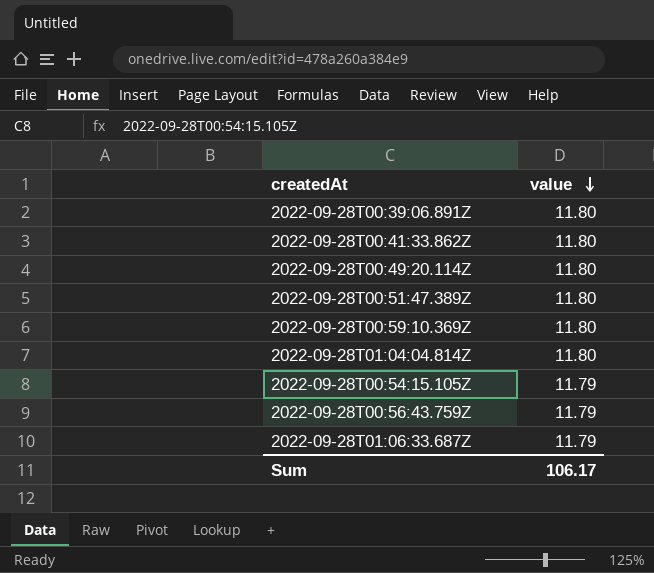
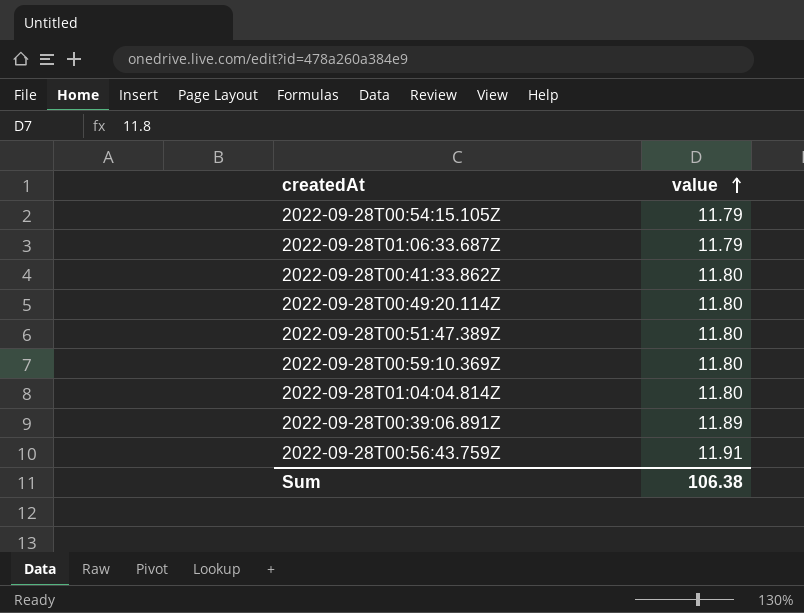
row order: value descending -> value ascending
2022-09-28T00:39:06.891Z | value: 11.80 -> 11.89
2022-09-28T00:56:43.759Z | value: 11.79 -> 11.91
Sum | value: 106.17 -> 106.38

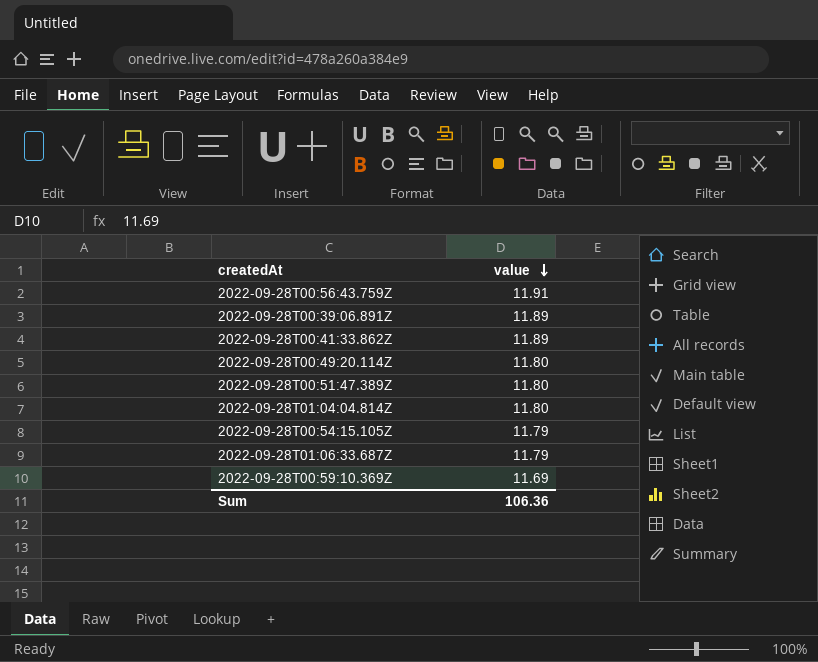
row order: value ascending -> value descending
2022-09-28T00:41:33.862Z | value: 11.80 -> 11.89
2022-09-28T00:59:10.369Z | value: 11.80 -> 11.69
Sum | value: 106.38 -> 106.36

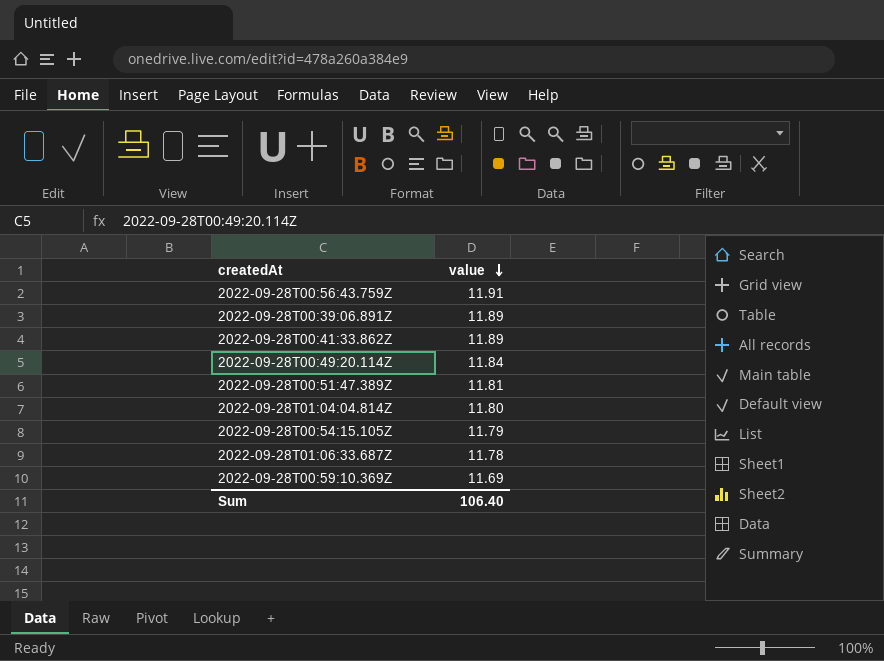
2022-09-28T00:49:20.114Z | value: 11.80 -> 11.84
2022-09-28T00:51:47.389Z | value: 11.80 -> 11.81
2022-09-28T01:06:33.687Z | value: 11.79 -> 11.78
Sum | value: 106.36 -> 106.40

